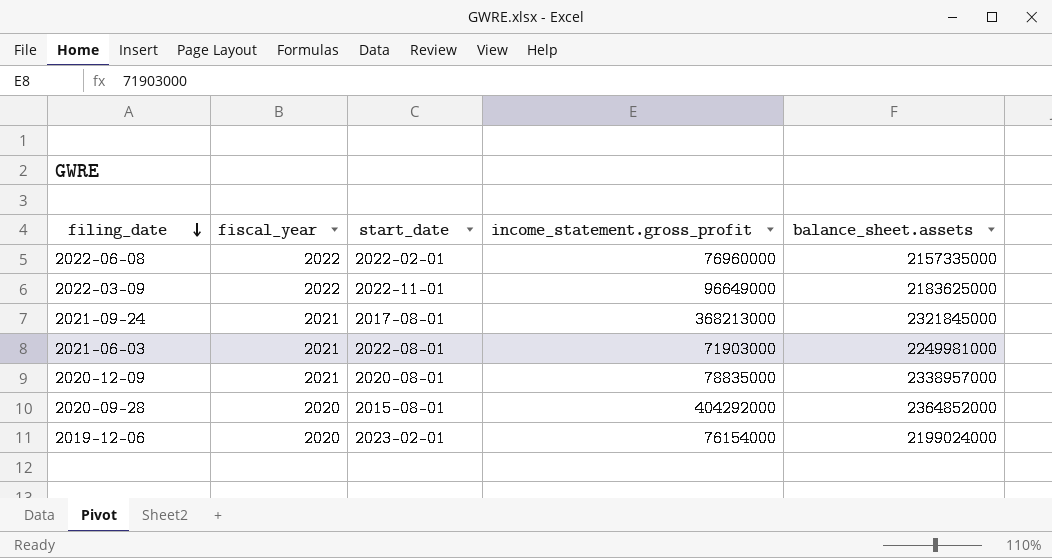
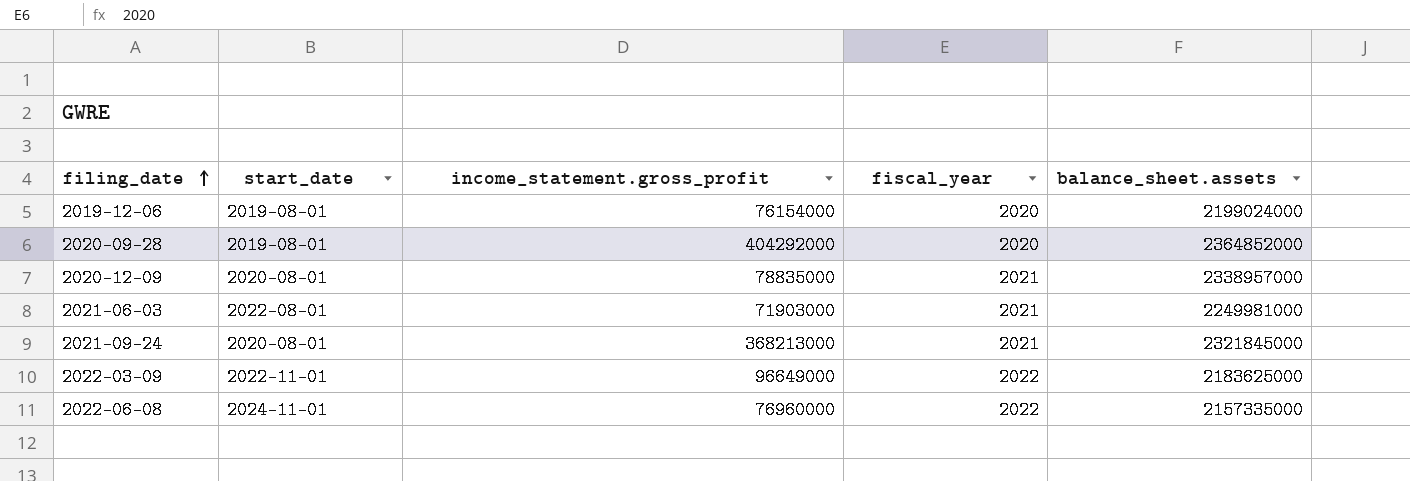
row order: filing_date descending -> filing_date ascending
column fiscal_year | position: 2 -> 4
2019-12-06 | start_date: 2023-02-01 -> 2019-08-01
2020-09-28 | start_date: 2015-08-01 -> 2019-08-01
2021-09-24 | start_date: 2017-08-01 -> 2020-08-01
2022-06-08 | start_date: 2022-02-01 -> 2024-11-01

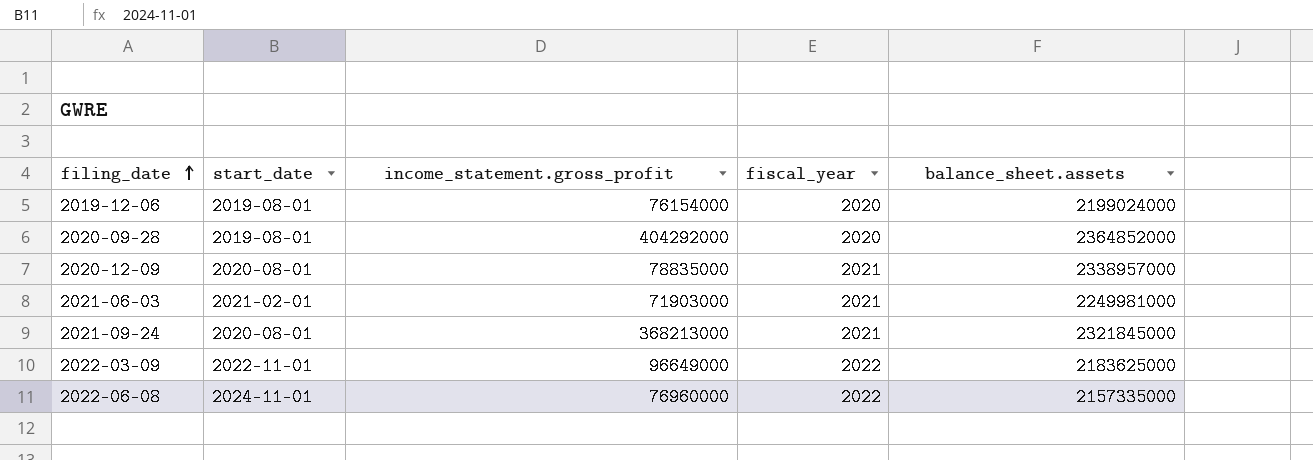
2021-06-03 | start_date: 2022-08-01 -> 2021-02-01

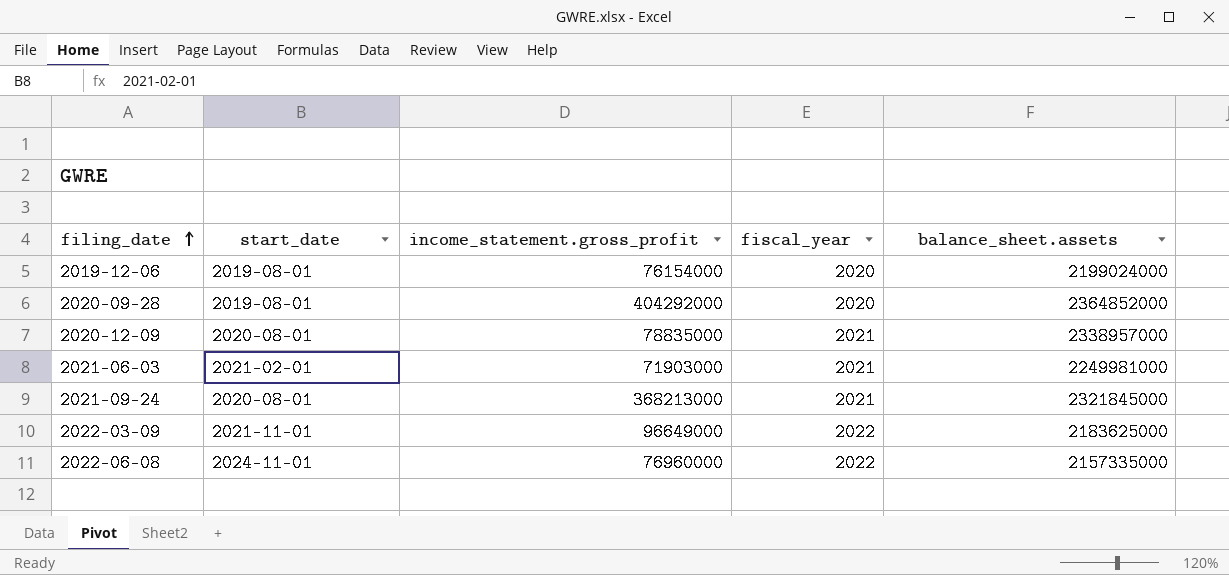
2022-03-09 | start_date: 2022-11-01 -> 2021-11-01

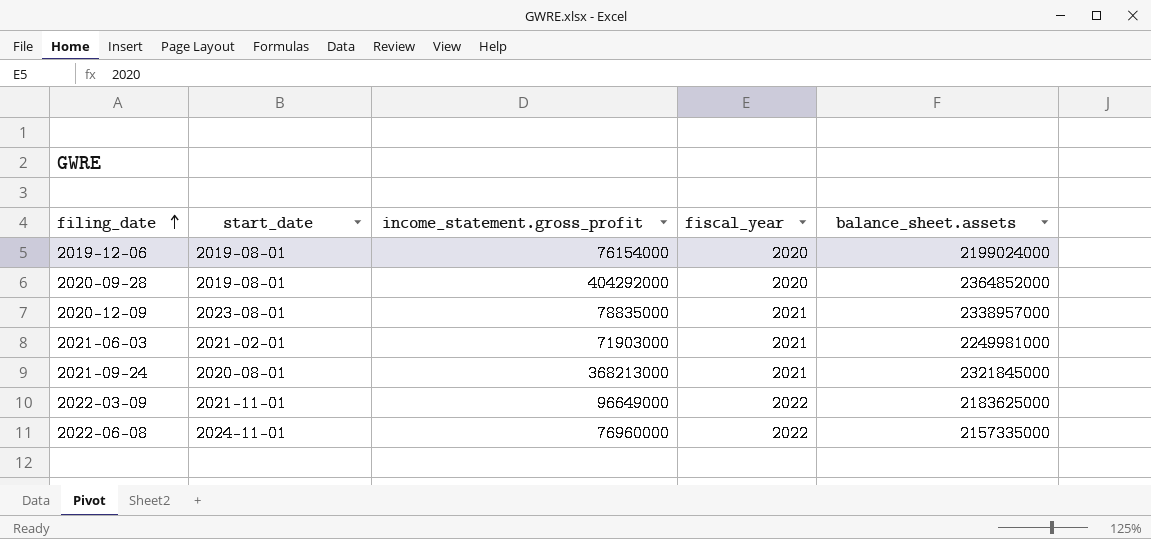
2020-12-09 | start_date: 2020-08-01 -> 2023-08-01

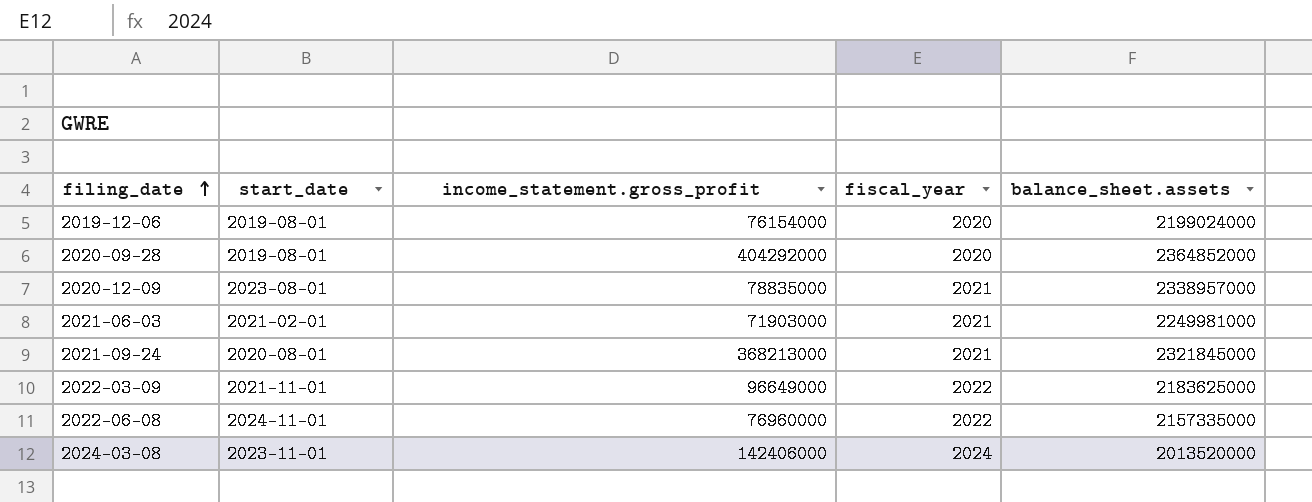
row 2024-03-08: none -> 2023-11-01 | 142406000 | 2024 | 2013520000

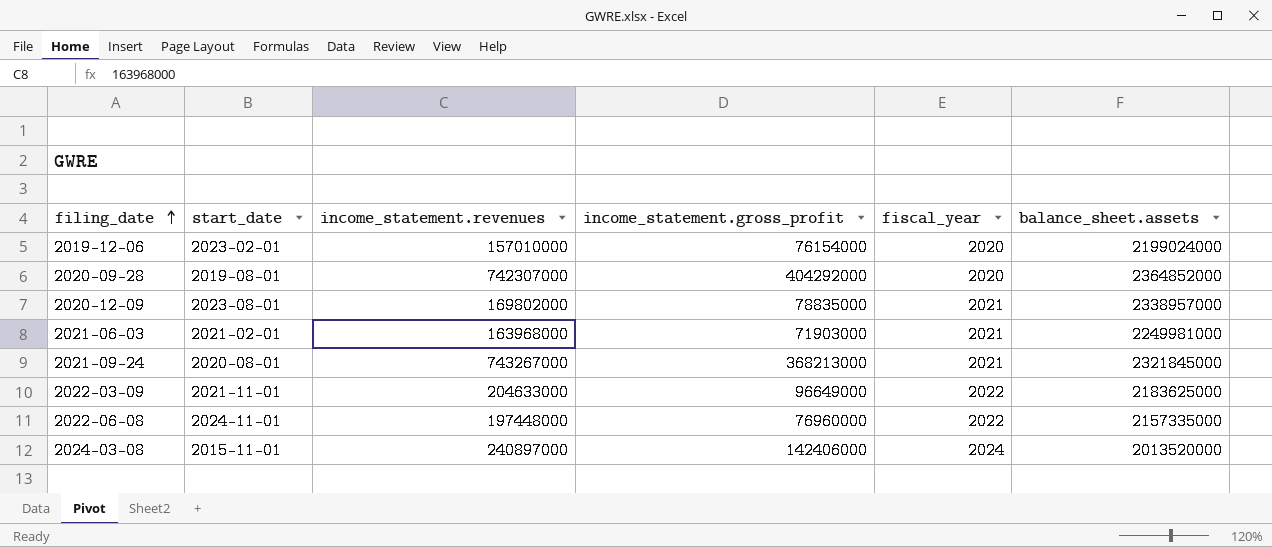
column income_statement.revenues | position: none -> 3
2019-12-06 | start_date: 2019-08-01 -> 2023-02-01
2024-03-08 | start_date: 2023-11-01 -> 2015-11-01

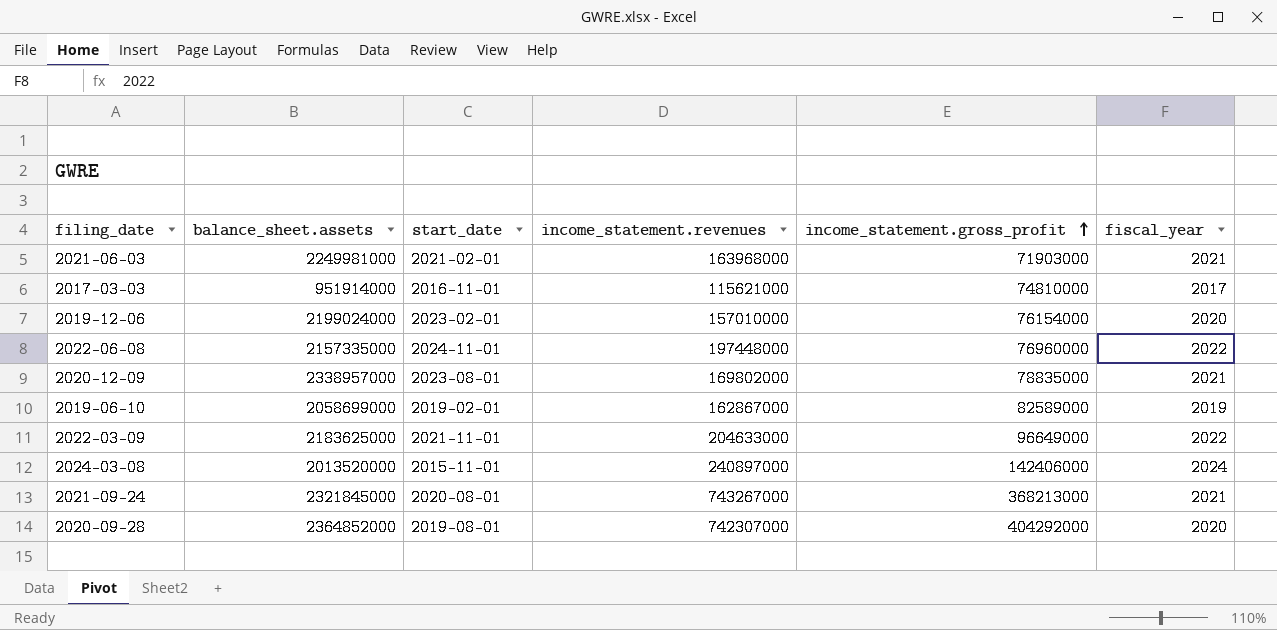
row order: filing_date ascending -> income_statement.gross_profit ascending
column balance_sheet.assets | position: 6 -> 2
row 2017-03-03: none -> 951914000 | 2016-11-01 | 115621000 | 74810000 | 2017
row 2019-06-10: none -> 2058699000 | 2019-02-01 | 162867000 | 82589000 | 2019

